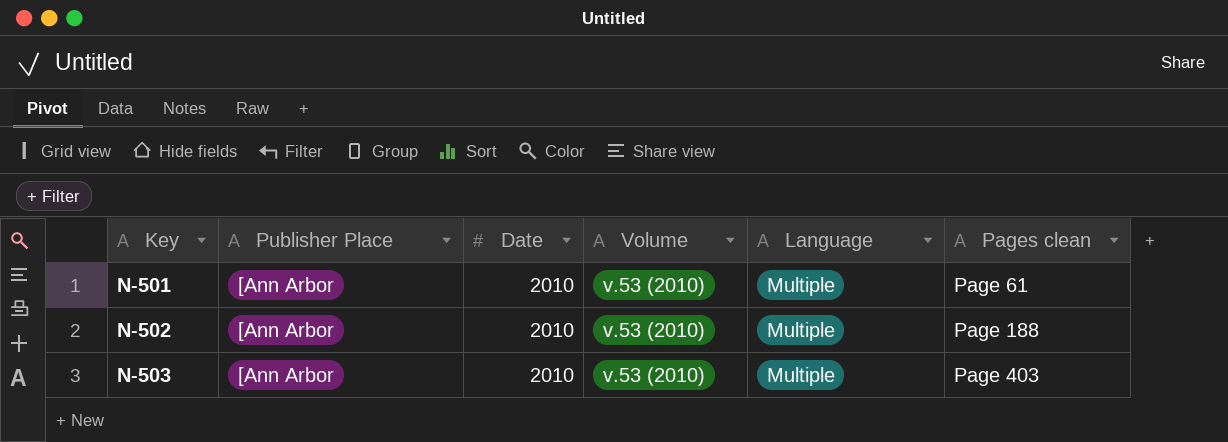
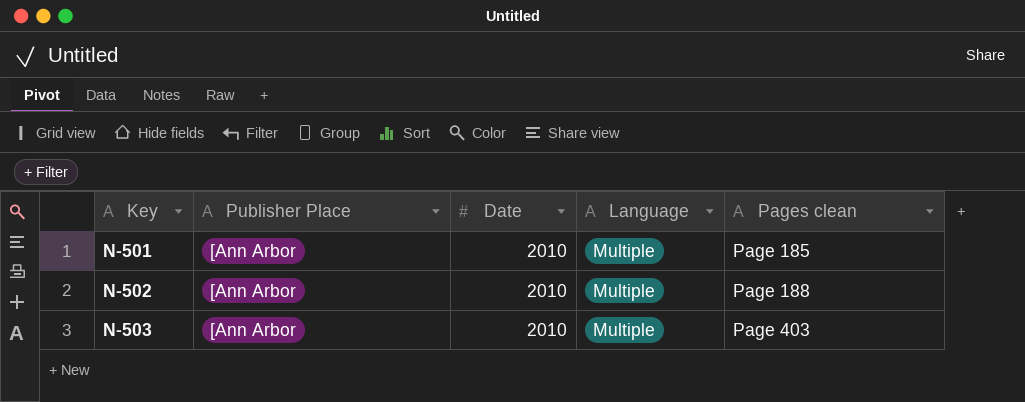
column Volume | position: 4 -> none
N-501 | Pages clean: Page 61 -> Page 185

